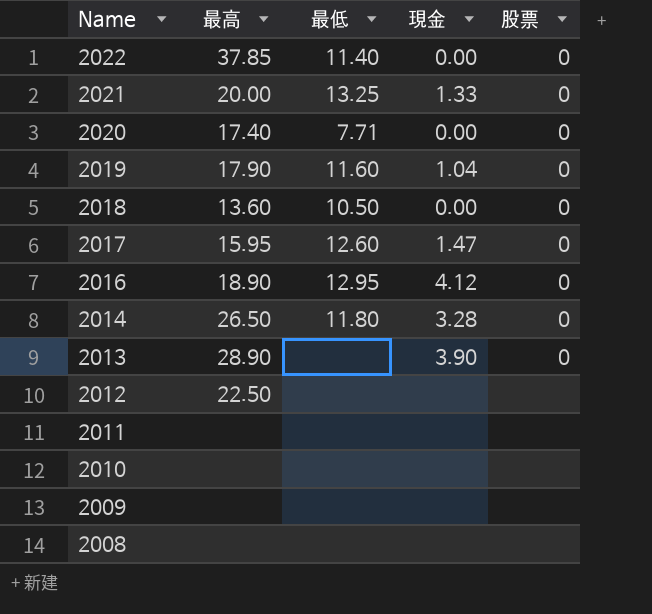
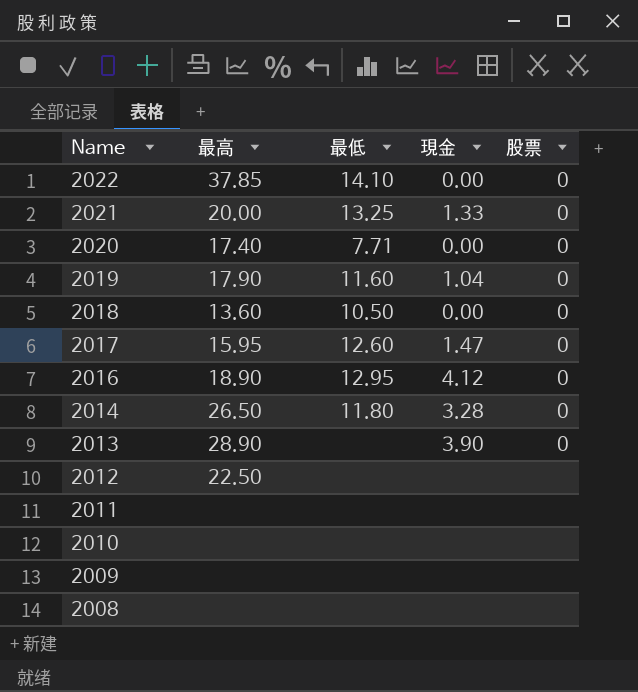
2022 | 最低: 11.40 -> 14.10

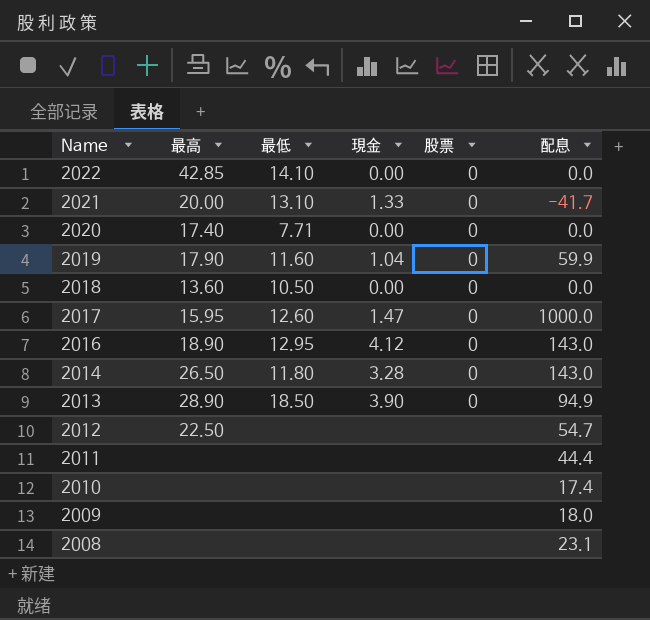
column 配息 | position: none -> 6
2022 | 最高: 37.85 -> 42.85
2021 | 最低: 13.25 -> 13.10
2013 | 最低: none -> 18.50

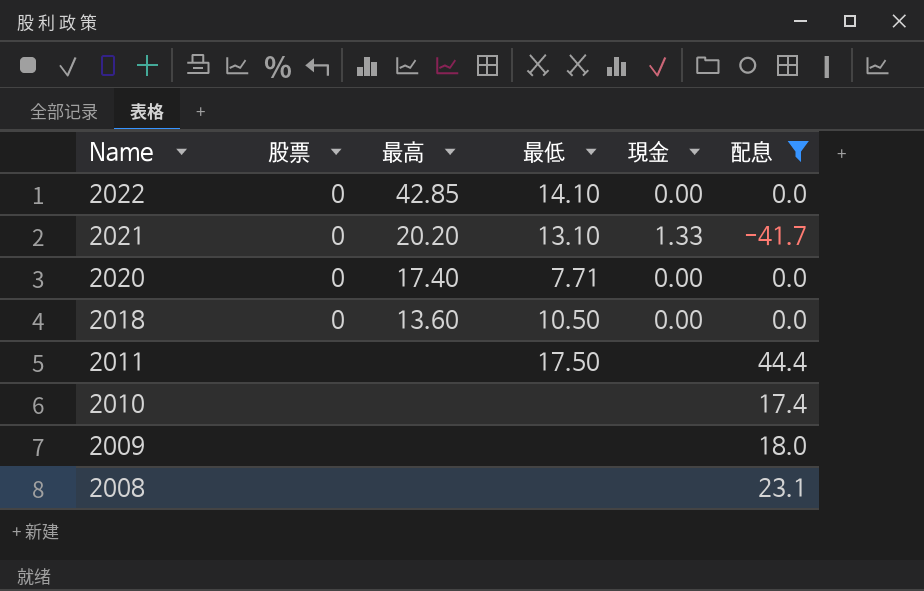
filter: none -> 配息 <= 44.4
column 股票 | position: 5 -> 2
2021 | 最高: 20.00 -> 20.20
2011 | 最低: none -> 17.50

